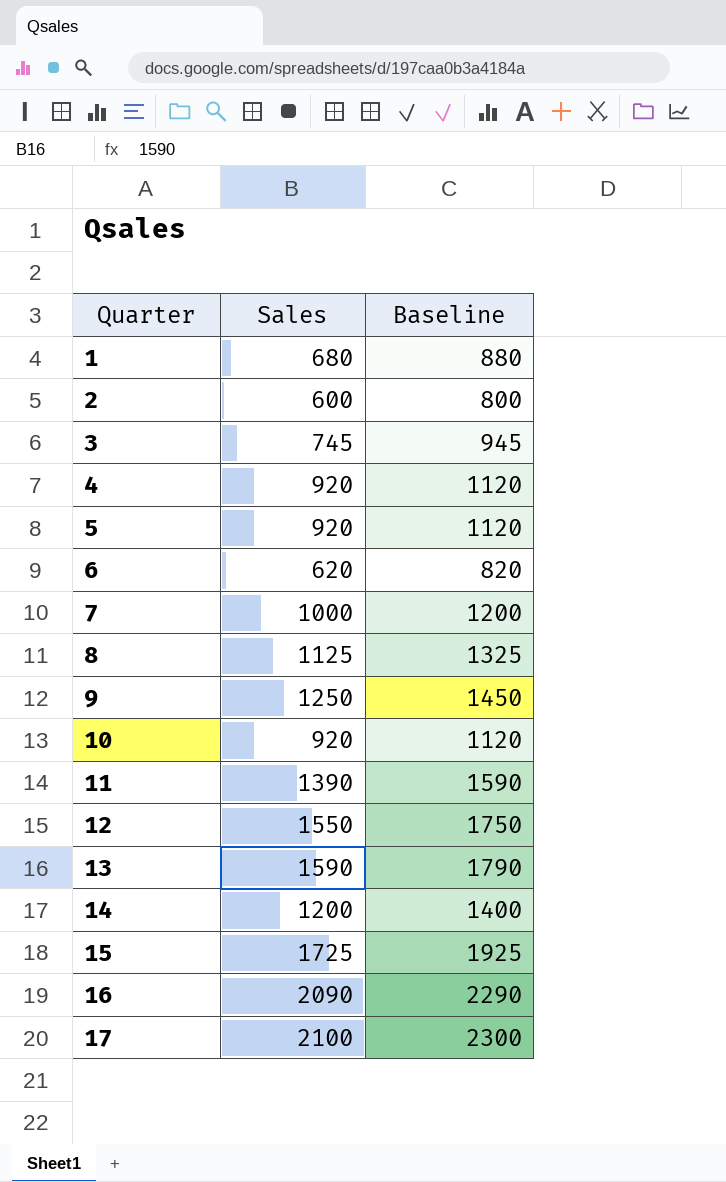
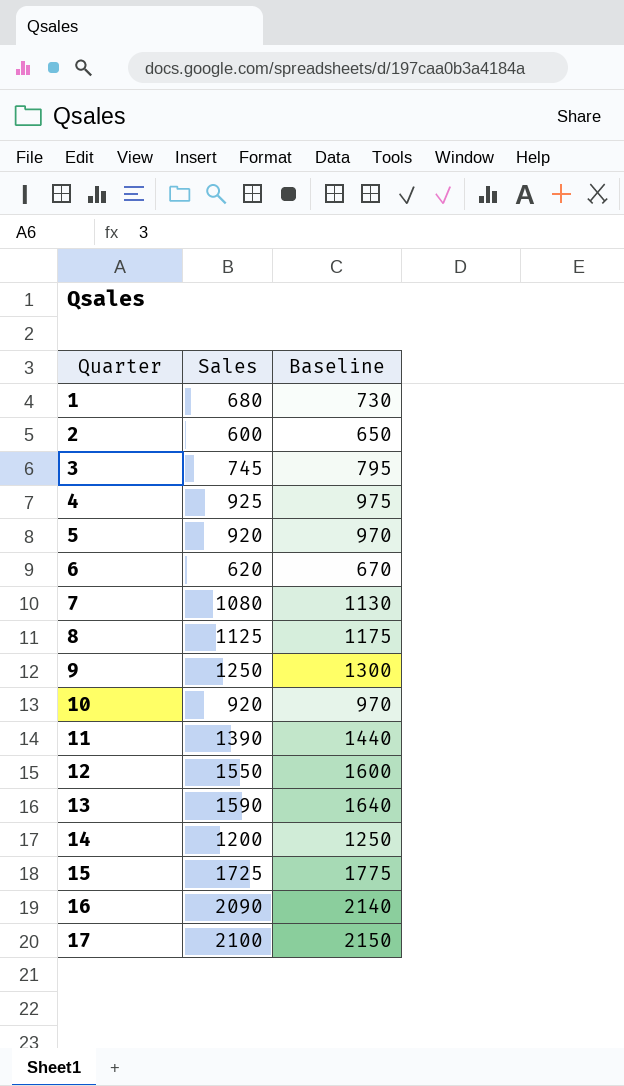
column Baseline | formula: [Sales] + 200 -> [Sales] + 50
4 | Sales: 920 -> 925
7 | Sales: 1000 -> 1080

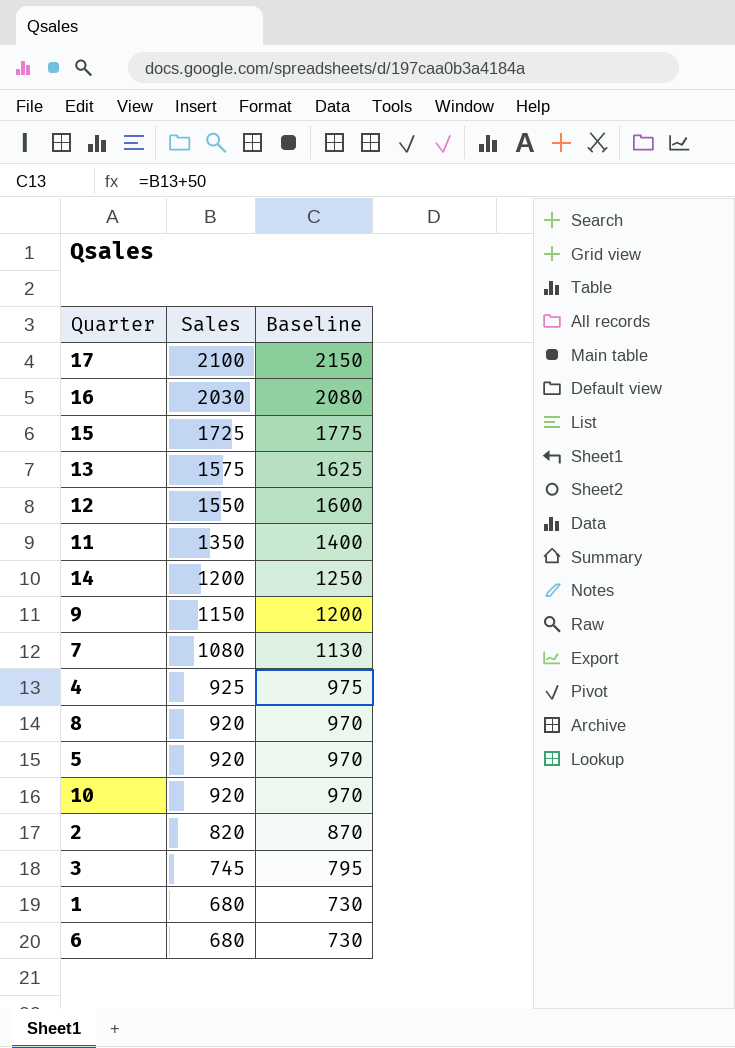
row order: Quarter ascending -> Sales descending
16 | Sales: 2090 -> 2030
16 | Baseline: 2140 -> 2080
13 | Sales: 1590 -> 1575
13 | Baseline: 1640 -> 1625
11 | Sales: 1390 -> 1350
11 | Baseline: 1440 -> 1400
9 | Sales: 1250 -> 1150
9 | Baseline: 1300 -> 1200
8 | Sales: 1125 -> 920
8 | Baseline: 1175 -> 970
2 | Sales: 600 -> 820
2 | Baseline: 650 -> 870
6 | Sales: 620 -> 680
6 | Baseline: 670 -> 730

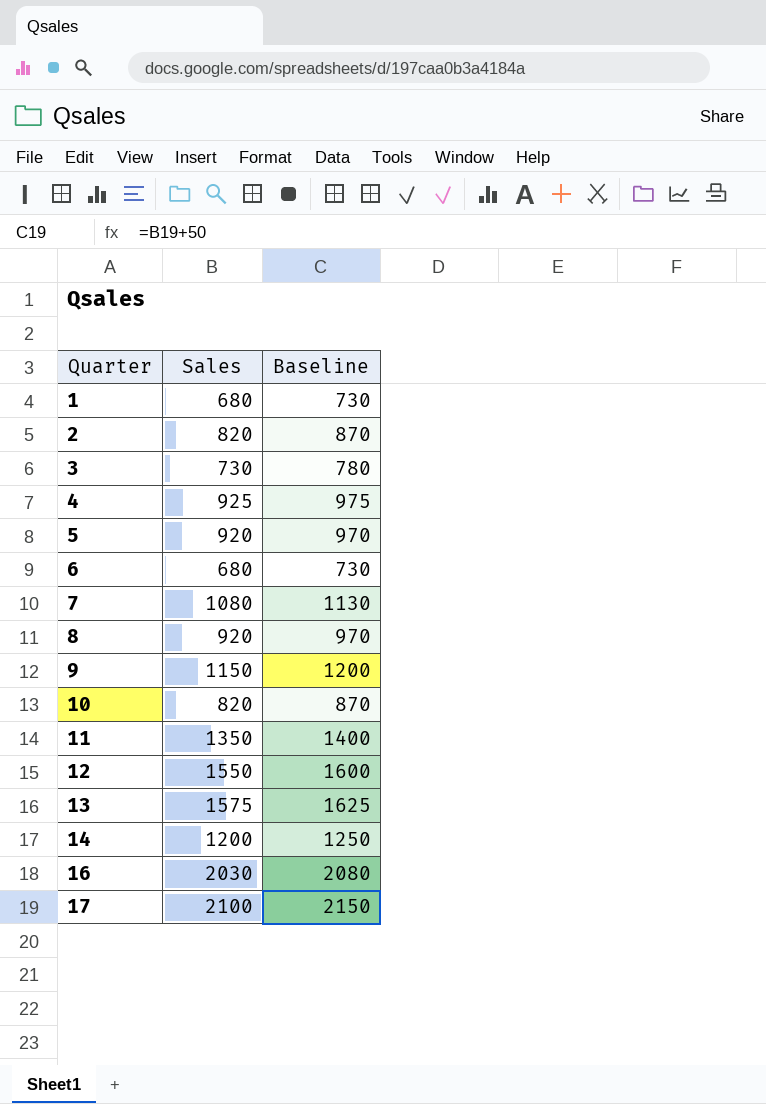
row order: Sales descending -> Quarter ascending
row 15: 1725 | 1775 -> none
3 | Sales: 745 -> 730
3 | Baseline: 795 -> 780
10 | Sales: 920 -> 820
10 | Baseline: 970 -> 870

